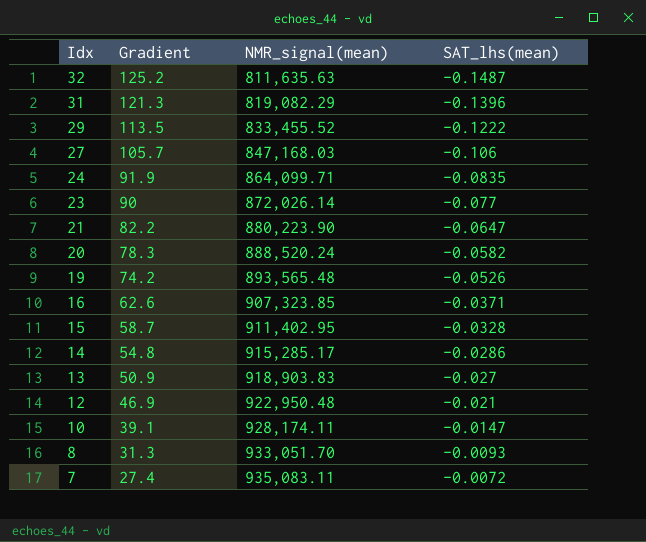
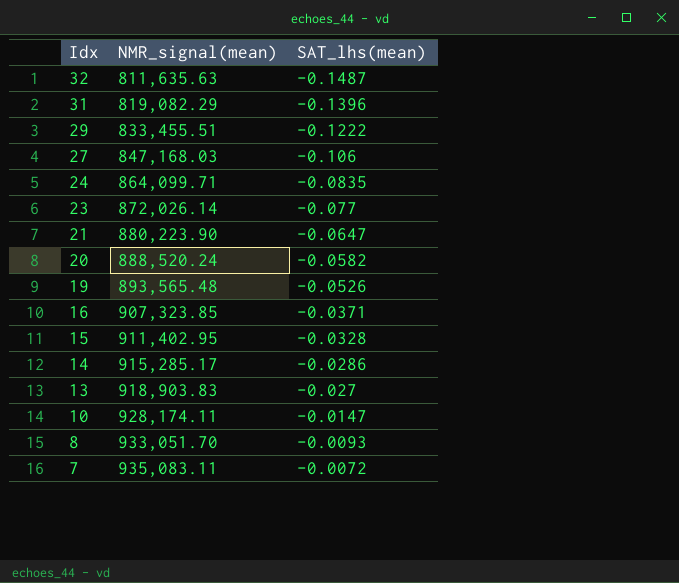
column Gradient | position: 2 -> none
row 12: 46.9 | 922,950.48 | -0.021 -> none
29 | NMR_signal(mean): 833,455.52 -> 833,455.51

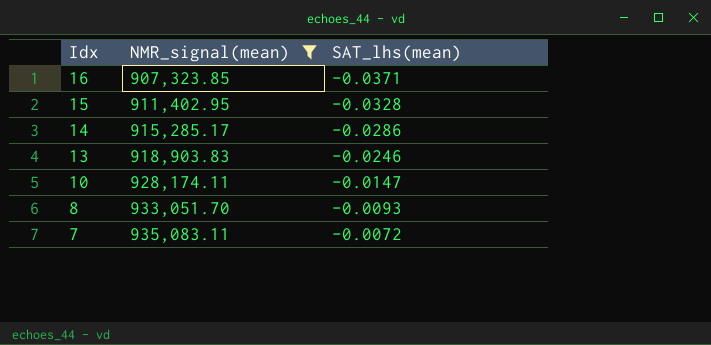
filter: none -> NMR_signal(mean) >= 907,323.85
13 | SAT_lhs(mean): -0.027 -> -0.0246

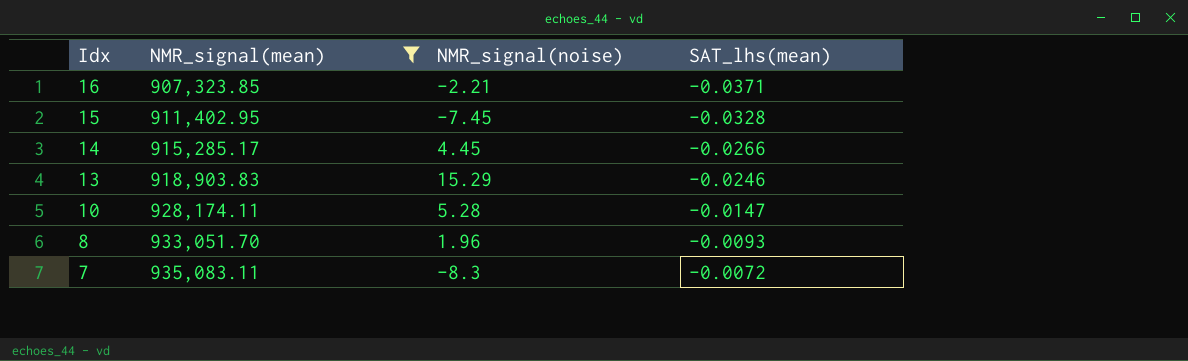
column NMR_signal(noise) | position: none -> 3
14 | SAT_lhs(mean): -0.0286 -> -0.0266

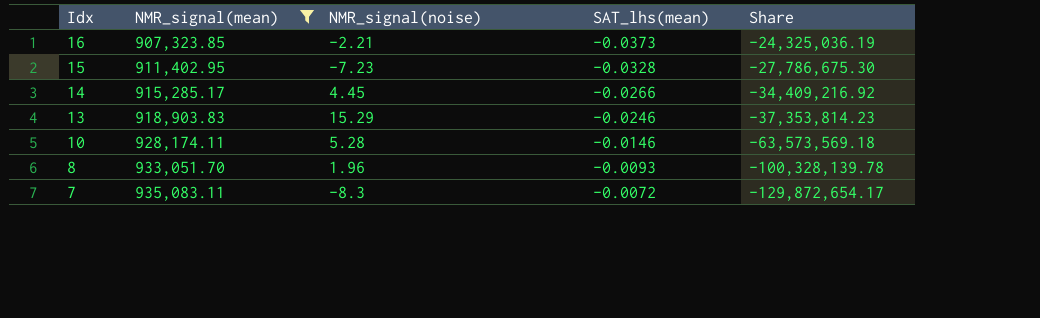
column Share | formula: none -> [NMR_signal(mean)] / [SAT_lhs(mean)]
16 | SAT_lhs(mean): -0.0371 -> -0.0373
15 | NMR_signal(noise): -7.45 -> -7.23
10 | SAT_lhs(mean): -0.0147 -> -0.0146

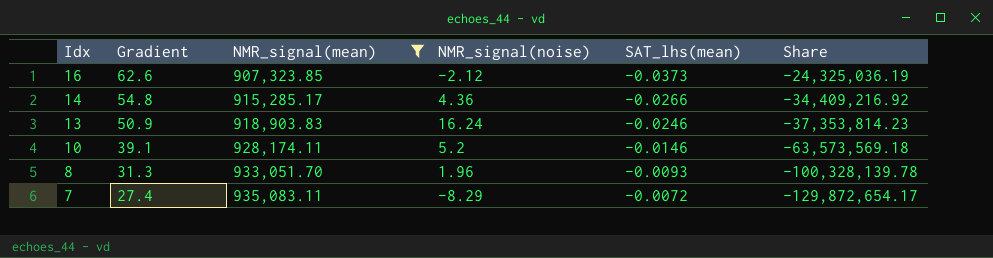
column Gradient | position: none -> 2
row 15: 911,402.95 | -7.23 | -0.0328 | -27,786,675.30 -> none
16 | NMR_signal(noise): -2.21 -> -2.12
14 | NMR_signal(noise): 4.45 -> 4.36
13 | NMR_signal(noise): 15.29 -> 16.24
10 | NMR_signal(noise): 5.28 -> 5.2
7 | NMR_signal(noise): -8.3 -> -8.29

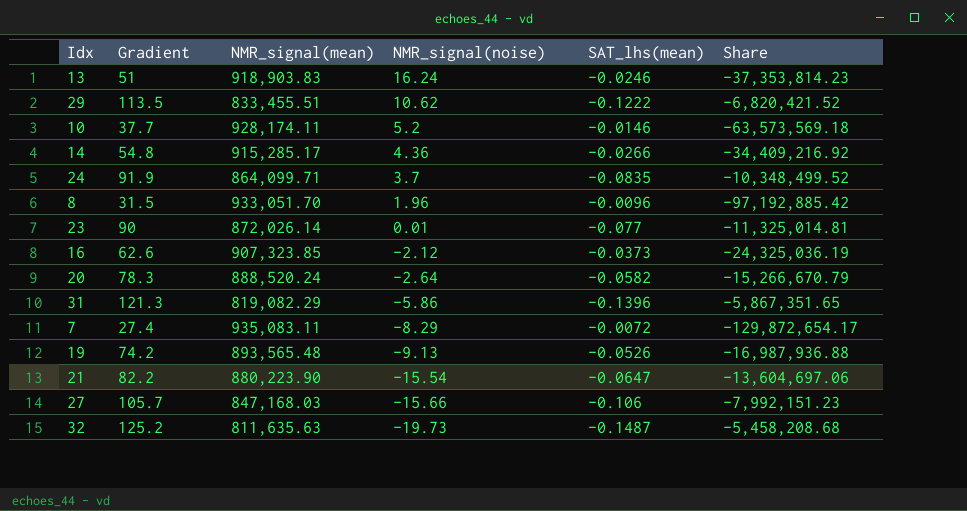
filter: NMR_signal(mean) >= 907,323.85 -> none
row order: Idx descending -> NMR_signal(noise) descending
13 | Gradient: 50.9 -> 51
10 | Gradient: 39.1 -> 37.7
8 | Gradient: 31.3 -> 31.5
8 | SAT_lhs(mean): -0.0093 -> -0.0096
8 | Share: -100,328,139.78 -> -97,192,885.42

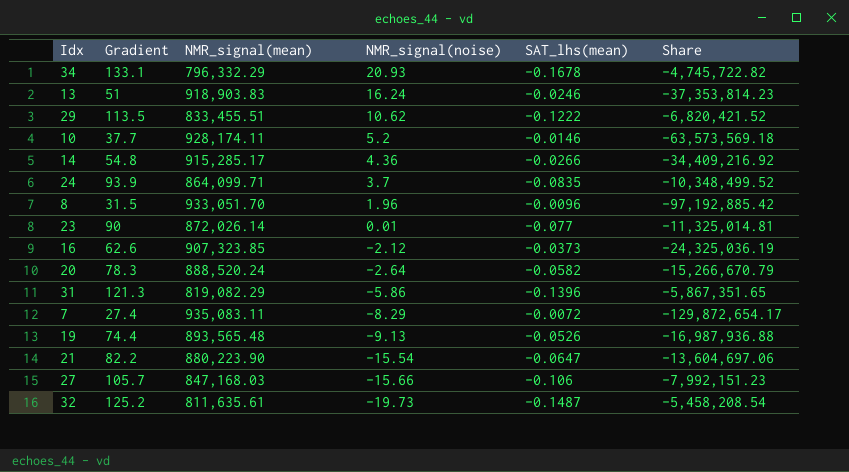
row 34: none -> 133.1 | 796,332.29 | 20.93 | -0.1678 | -4,745,722.82
24 | Gradient: 91.9 -> 93.9
19 | Gradient: 74.2 -> 74.4
32 | NMR_signal(mean): 811,635.63 -> 811,635.61
32 | Share: -5,458,208.68 -> -5,458,208.54

